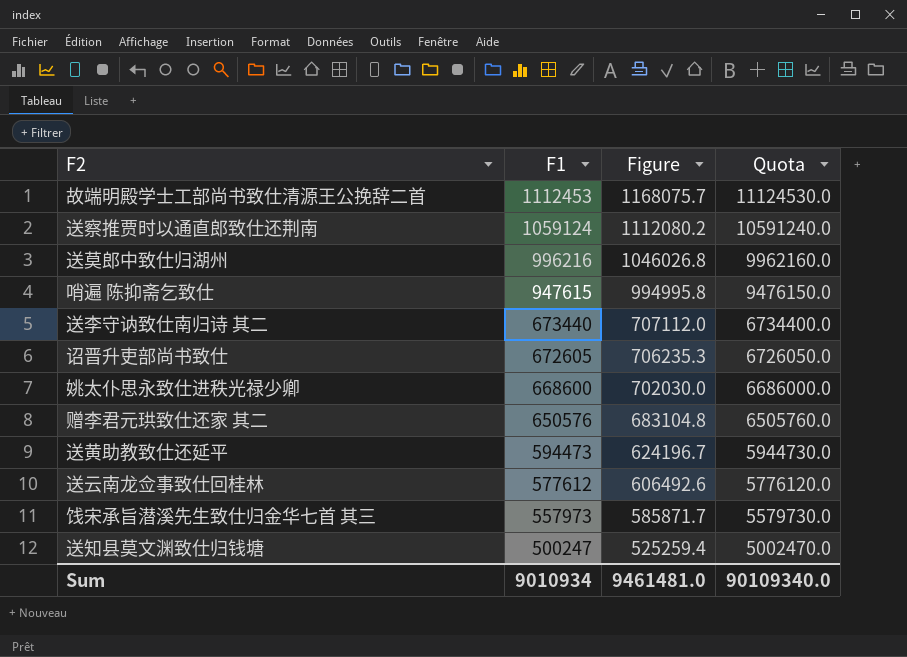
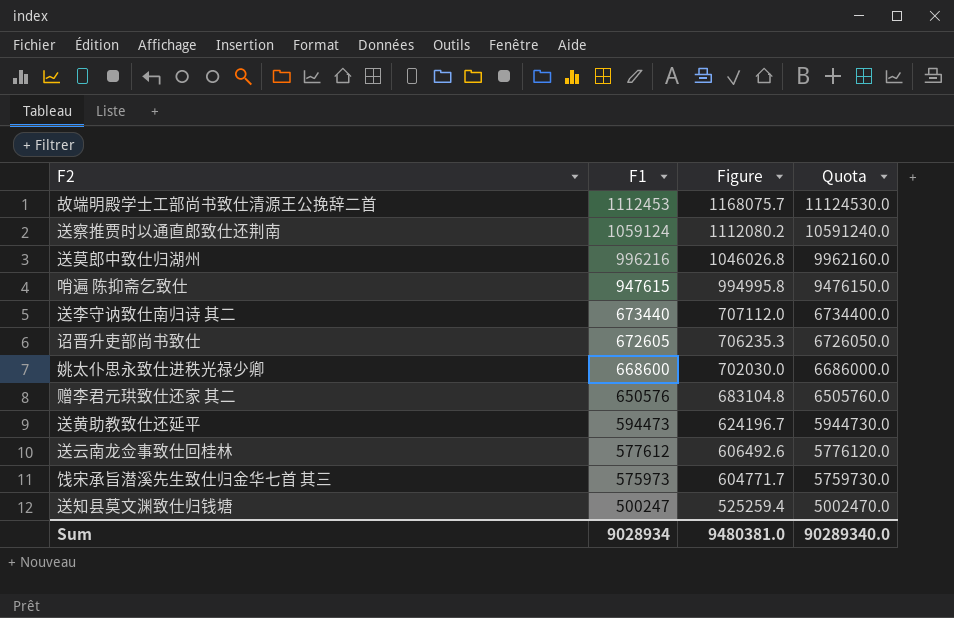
饯宋承旨潜溪先生致仕归金华七首 其三 | F1: 557973 -> 575973
饯宋承旨潜溪先生致仕归金华七首 其三 | Figure: 585871.7 -> 604771.7
饯宋承旨潜溪先生致仕归金华七首 其三 | Quota: 5579730.0 -> 5759730.0
Sum | F1: 9010934 -> 9028934
Sum | Figure: 9461481.0 -> 9480381.0
Sum | Quota: 90109340.0 -> 90289340.0

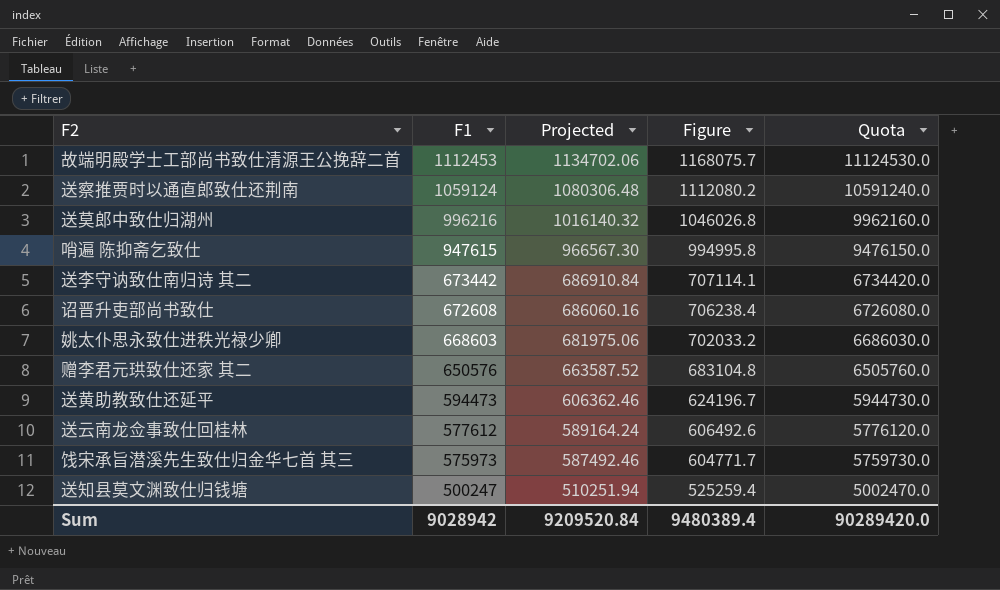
column Projected | formula: none -> [F1] * 1.02
送李守讷致仕南归诗 其二 | F1: 673440 -> 673442
送李守讷致仕南归诗 其二 | Figure: 707112.0 -> 707114.1
送李守讷致仕南归诗 其二 | Quota: 6734400.0 -> 6734420.0
诏晋升吏部尚书致仕 | F1: 672605 -> 672608
诏晋升吏部尚书致仕 | Figure: 706235.3 -> 706238.4
诏晋升吏部尚书致仕 | Quota: 6726050.0 -> 6726080.0
姚太仆思永致仕进秩光禄少卿 | F1: 668600 -> 668603
姚太仆思永致仕进秩光禄少卿 | Figure: 702030.0 -> 702033.2
姚太仆思永致仕进秩光禄少卿 | Quota: 6686000.0 -> 6686030.0
Sum | F1: 9028934 -> 9028942
Sum | Figure: 9480381.0 -> 9480389.4
Sum | Quota: 90289340.0 -> 90289420.0

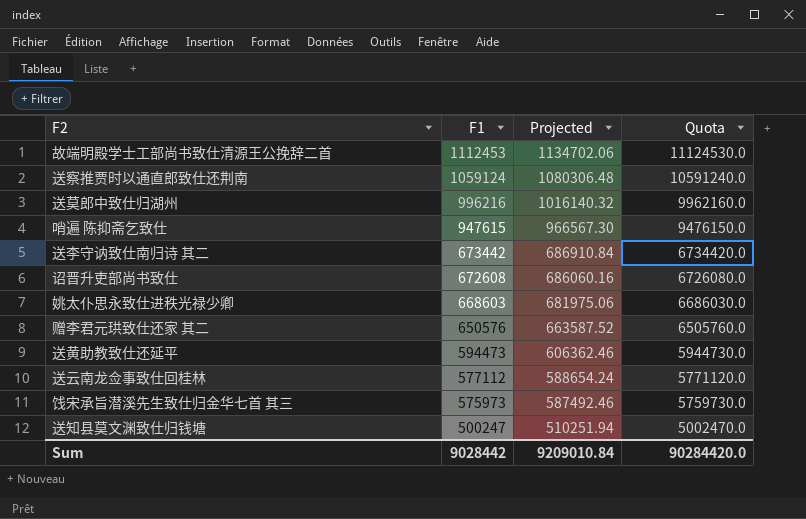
column Figure | formula: [F1] * 1.05 -> none
送云南龙佥事致仕回桂林 | F1: 577612 -> 577112
送云南龙佥事致仕回桂林 | Projected: 589164.24 -> 588654.24
送云南龙佥事致仕回桂林 | Quota: 5776120.0 -> 5771120.0
Sum | F1: 9028942 -> 9028442
Sum | Projected: 9209520.84 -> 9209010.84
Sum | Quota: 90289420.0 -> 90284420.0

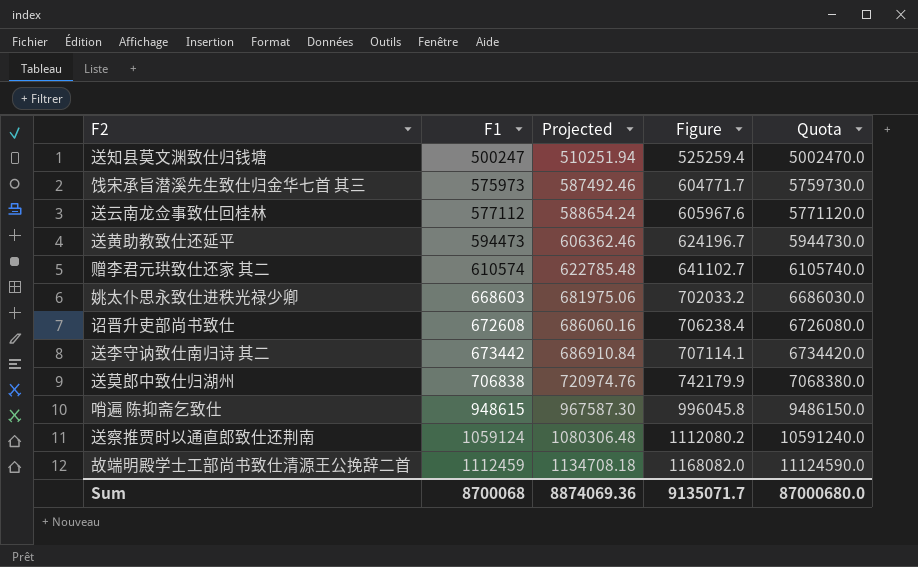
row order: F1 descending -> F1 ascending
column Figure | formula: none -> [F1] * 1.05
赠李君元珙致仕还家 其二 | F1: 650576 -> 610574
赠李君元珙致仕还家 其二 | Projected: 663587.52 -> 622785.48
赠李君元珙致仕还家 其二 | Quota: 6505760.0 -> 6105740.0
送莫郎中致仕归湖州 | F1: 996216 -> 706838
送莫郎中致仕归湖州 | Projected: 1016140.32 -> 720974.76
送莫郎中致仕归湖州 | Quota: 9962160.0 -> 7068380.0
哨遍 陈抑斋乞致仕 | F1: 947615 -> 948615
哨遍 陈抑斋乞致仕 | Projected: 966567.30 -> 967587.30
哨遍 陈抑斋乞致仕 | Quota: 9476150.0 -> 9486150.0
故端明殿学士工部尚书致仕清源王公挽辞二首 | F1: 1112453 -> 1112459
故端明殿学士工部尚书致仕清源王公挽辞二首 | Projected: 1134702.06 -> 1134708.18
故端明殿学士工部尚书致仕清源王公挽辞二首 | Quota: 11124530.0 -> 11124590.0
Sum | F1: 9028442 -> 8700068
Sum | Projected: 9209010.84 -> 8874069.36
Sum | Quota: 90284420.0 -> 87000680.0

